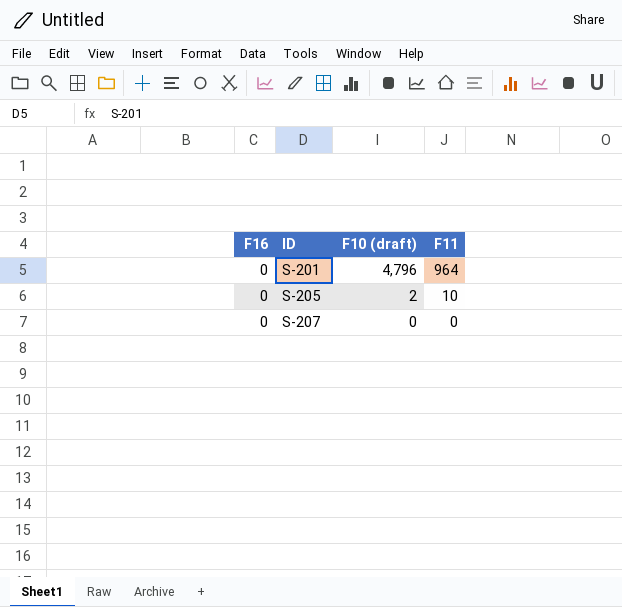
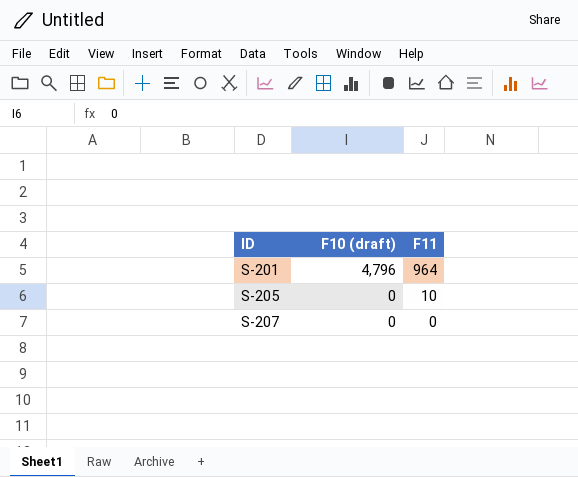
column F16 | position: 1 -> none
S-205 | F10 (draft): 2 -> 0

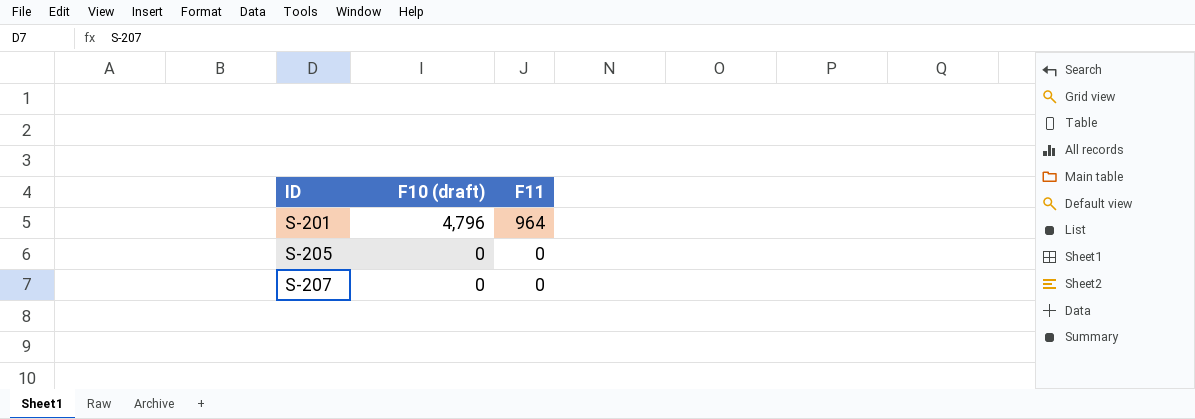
S-205 | F11: 10 -> 0

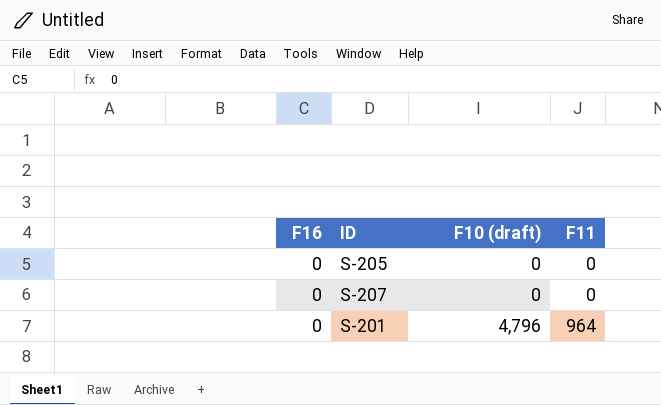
row order: ID ascending -> F10 (draft) ascending
column F16 | position: none -> 1

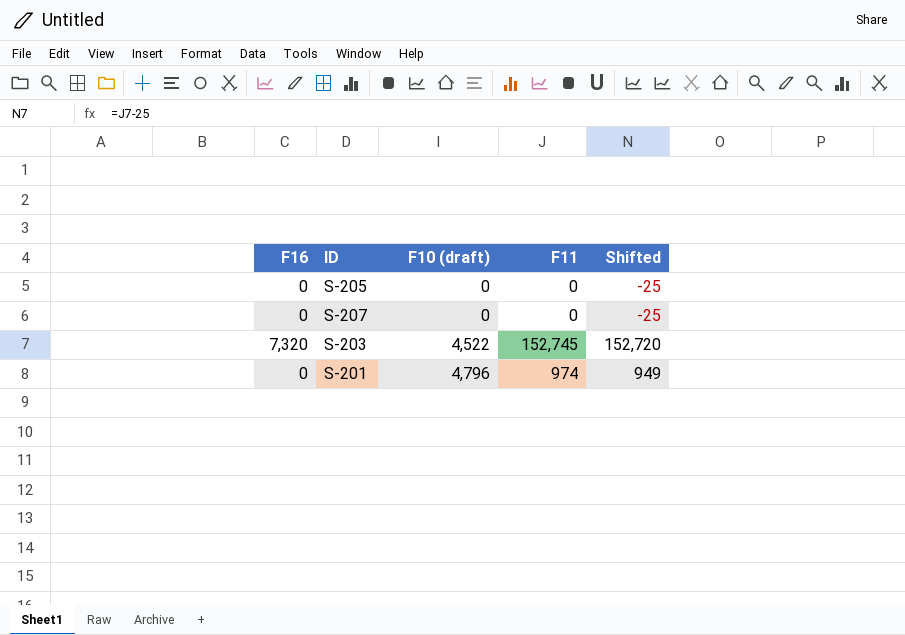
column Shifted | formula: none -> [F11] - 25
row S-203: none -> 7,320 | 4,522 | 152,745 | 152,720
S-201 | F11: 964 -> 974

